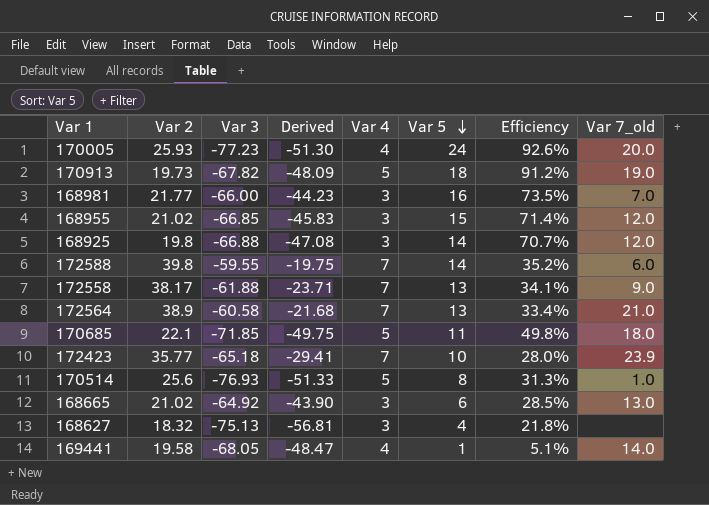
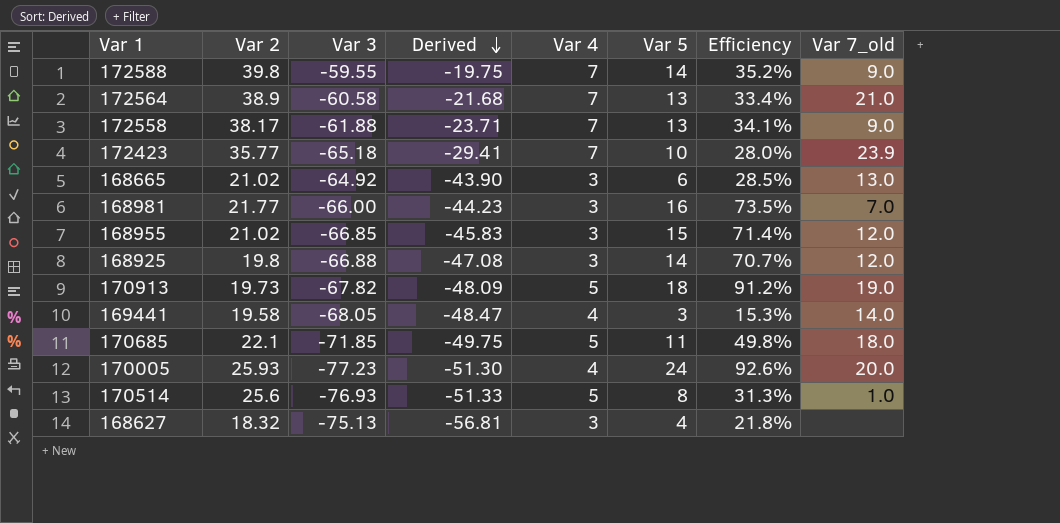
row order: Var 5 descending -> Derived descending
172588 | Var 7_old: 6.0 -> 9.0
169441 | Var 5: 1 -> 3
169441 | Efficiency: 5.1% -> 15.3%

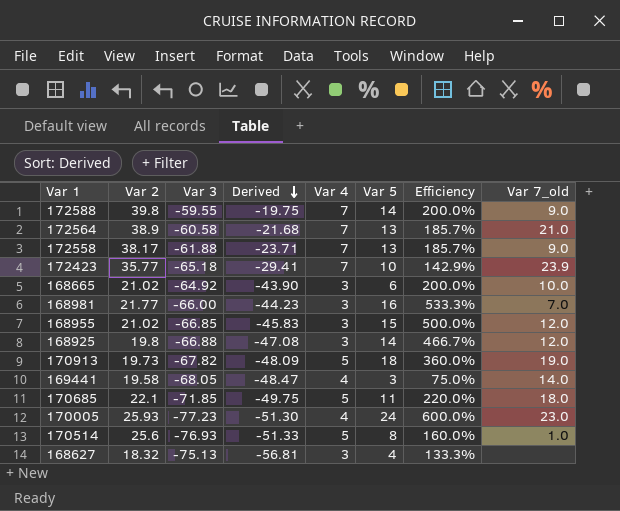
column Efficiency | formula: [Var 5] / [Var 2] -> [Var 5] / [Var 4]
168665 | Var 7_old: 13.0 -> 10.0
170005 | Var 7_old: 20.0 -> 23.0

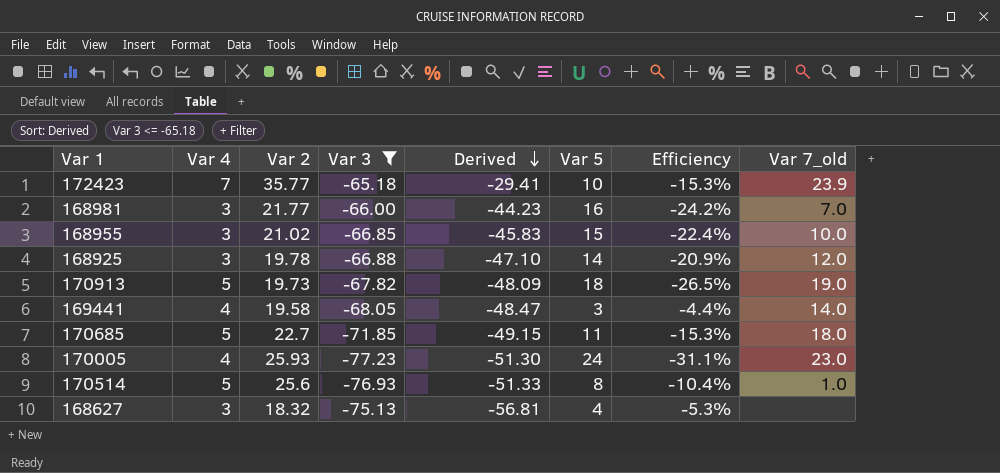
filter: none -> Var 3 <= -65.18
column Var 4 | position: 5 -> 2
column Efficiency | formula: [Var 5] / [Var 4] -> [Var 5] / [Var 3]
168955 | Var 7_old: 12.0 -> 10.0
168925 | Var 2: 19.8 -> 19.78
168925 | Derived: -47.08 -> -47.10
170685 | Var 2: 22.1 -> 22.7
170685 | Derived: -49.75 -> -49.15

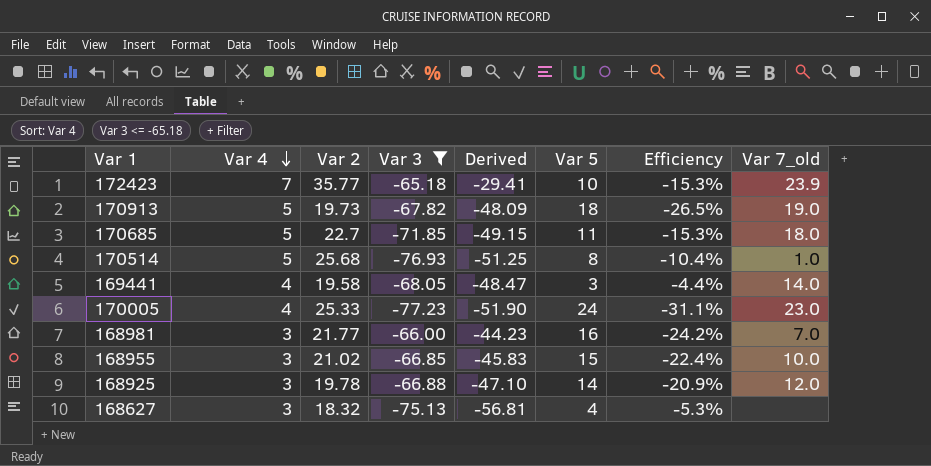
row order: Derived descending -> Var 4 descending
170514 | Var 2: 25.6 -> 25.68
170514 | Derived: -51.33 -> -51.25
170005 | Var 2: 25.93 -> 25.33
170005 | Derived: -51.30 -> -51.90

